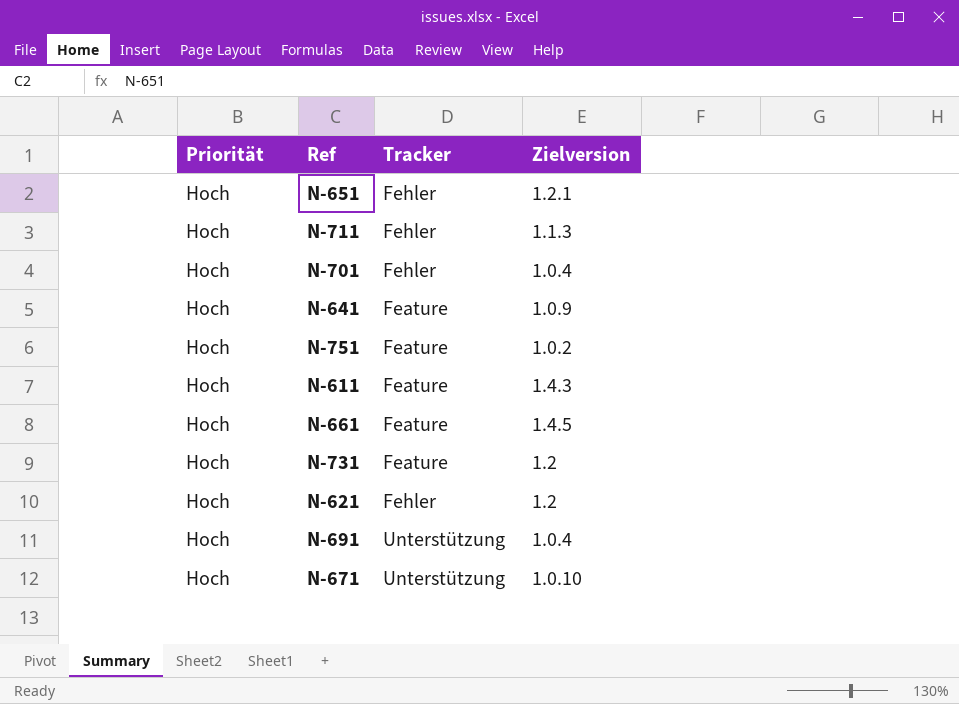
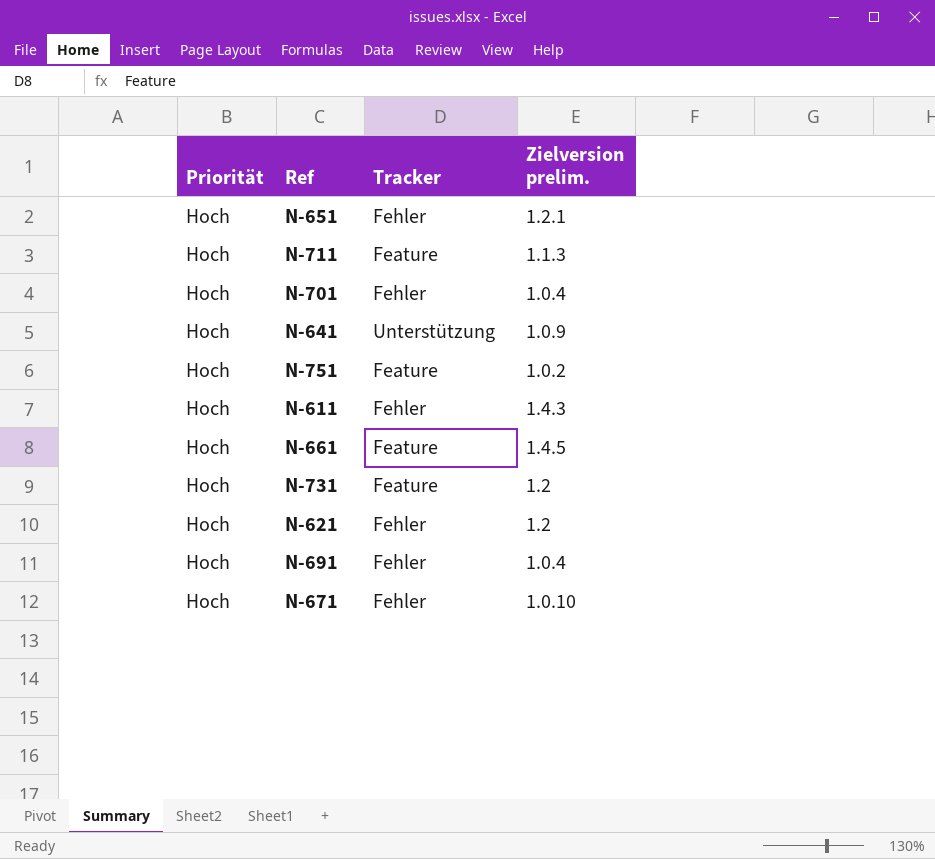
column name: Zielversion -> Zielversion prelim.
N-711 | Tracker: Fehler -> Feature
N-641 | Tracker: Feature -> Unterstützung
N-611 | Tracker: Feature -> Fehler
N-691 | Tracker: Unterstützung -> Fehler
N-671 | Tracker: Unterstützung -> Fehler

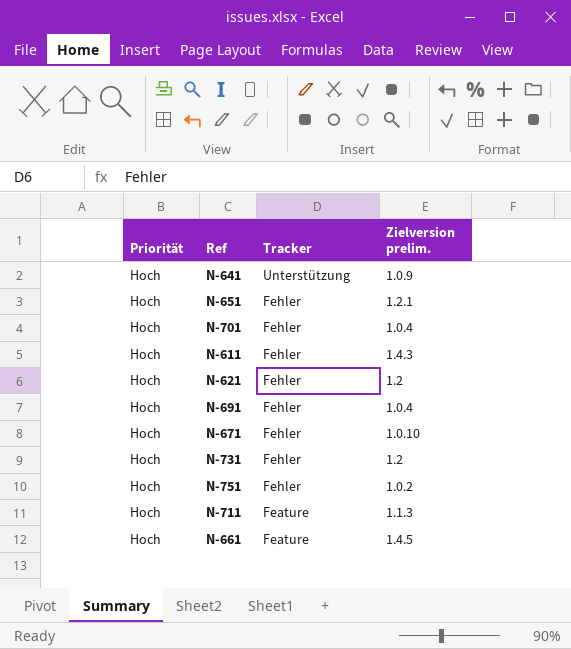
row order: none -> Tracker descending
N-731 | Tracker: Feature -> Fehler
N-751 | Tracker: Feature -> Fehler

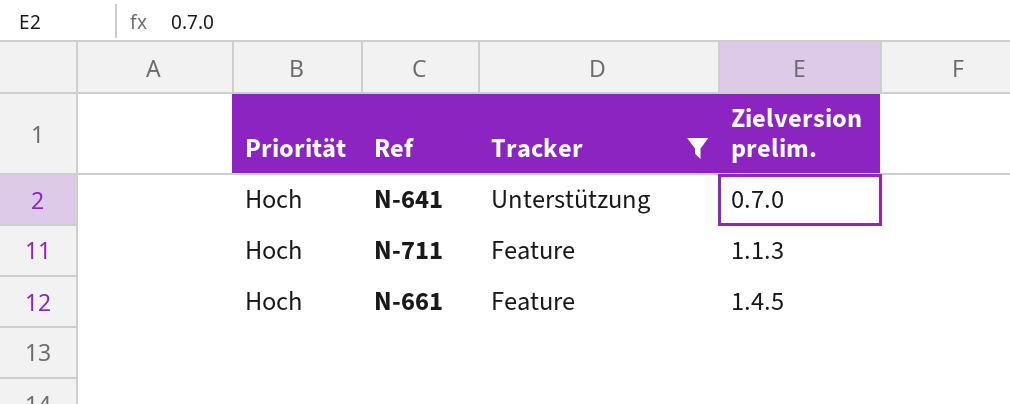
filter: none -> Tracker != Fehler
N-641 | Zielversion prelim.: 1.0.9 -> 0.7.0

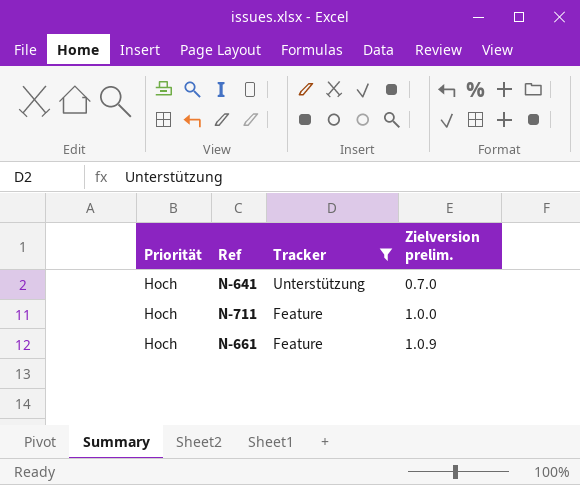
N-711 | Zielversion prelim.: 1.1.3 -> 1.0.0
N-661 | Zielversion prelim.: 1.4.5 -> 1.0.9

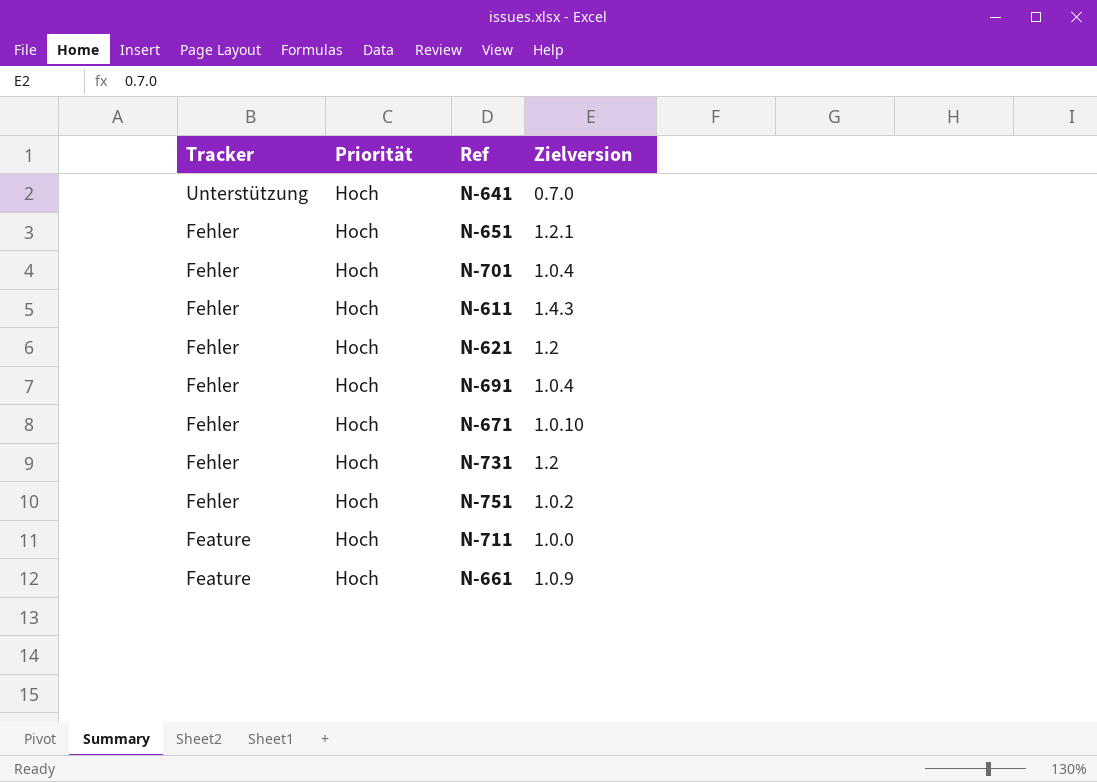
filter: Tracker != Fehler -> none
column Tracker | position: 3 -> 1
column name: Zielversion prelim. -> Zielversion

